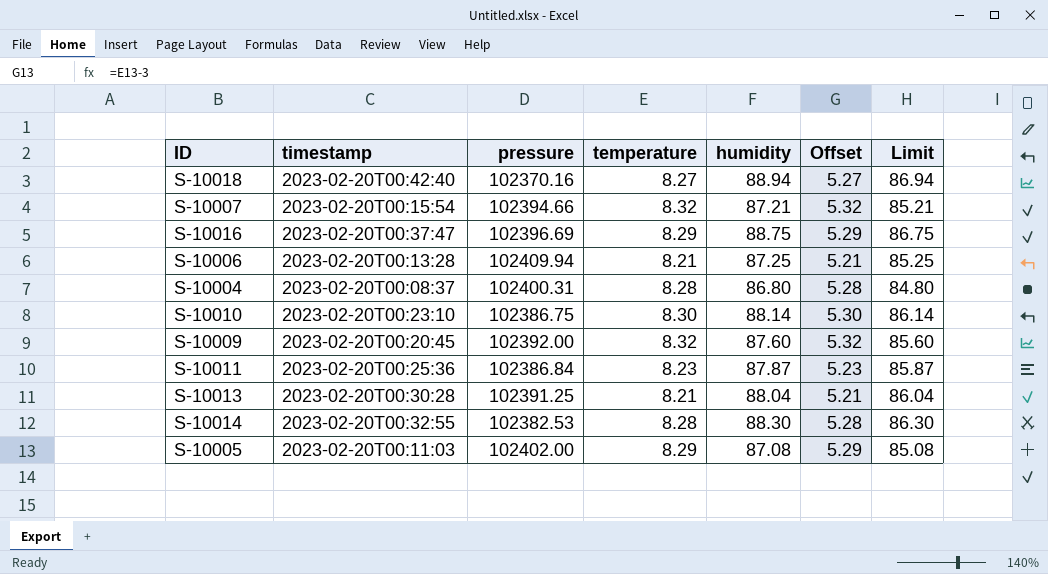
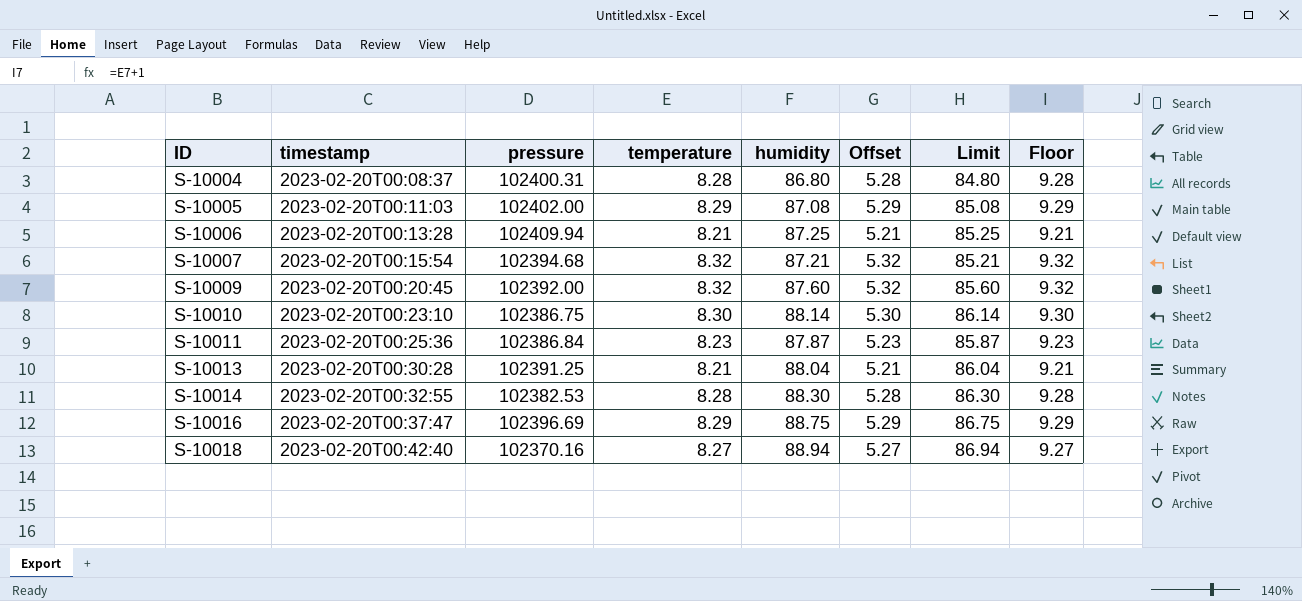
row order: none -> ID ascending
column Floor | formula: none -> [temperature] + 1
S-10007 | pressure: 102394.66 -> 102394.68

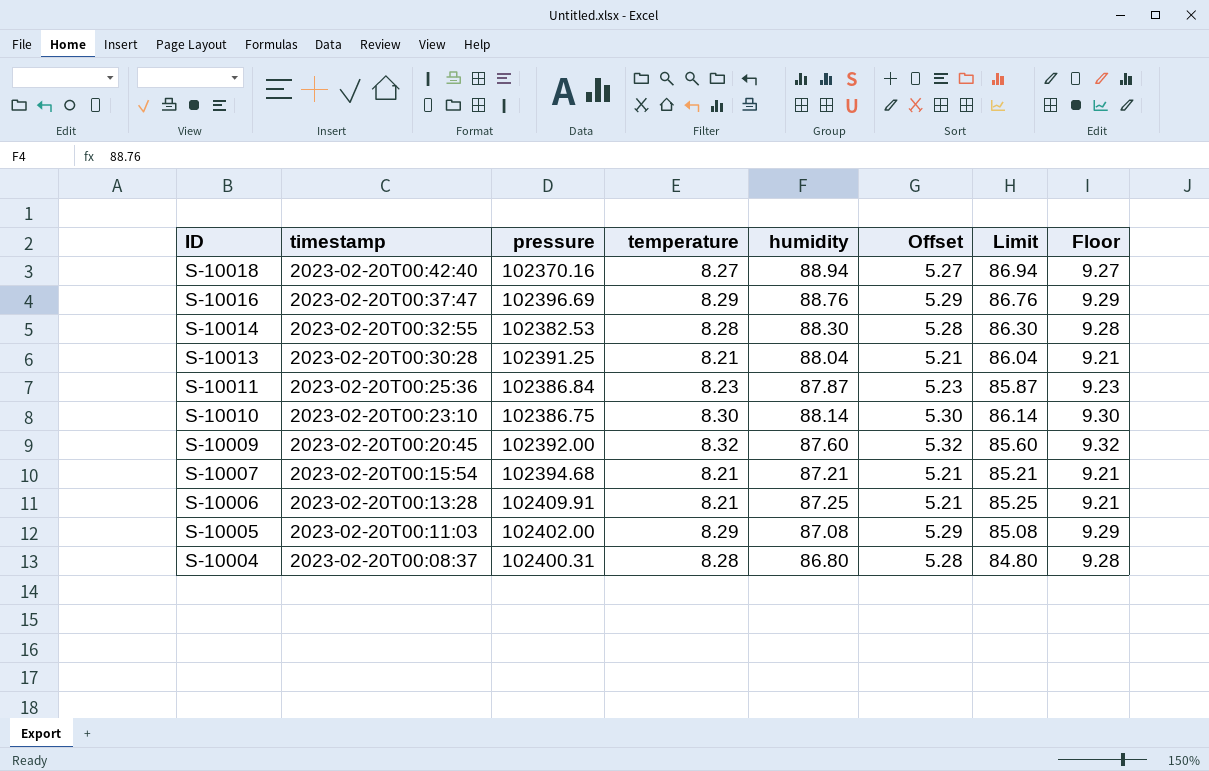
row order: ID ascending -> ID descending
S-10016 | humidity: 88.75 -> 88.76
S-10016 | Limit: 86.75 -> 86.76
S-10007 | temperature: 8.32 -> 8.21
S-10007 | Offset: 5.32 -> 5.21
S-10007 | Floor: 9.32 -> 9.21
S-10006 | pressure: 102409.94 -> 102409.91

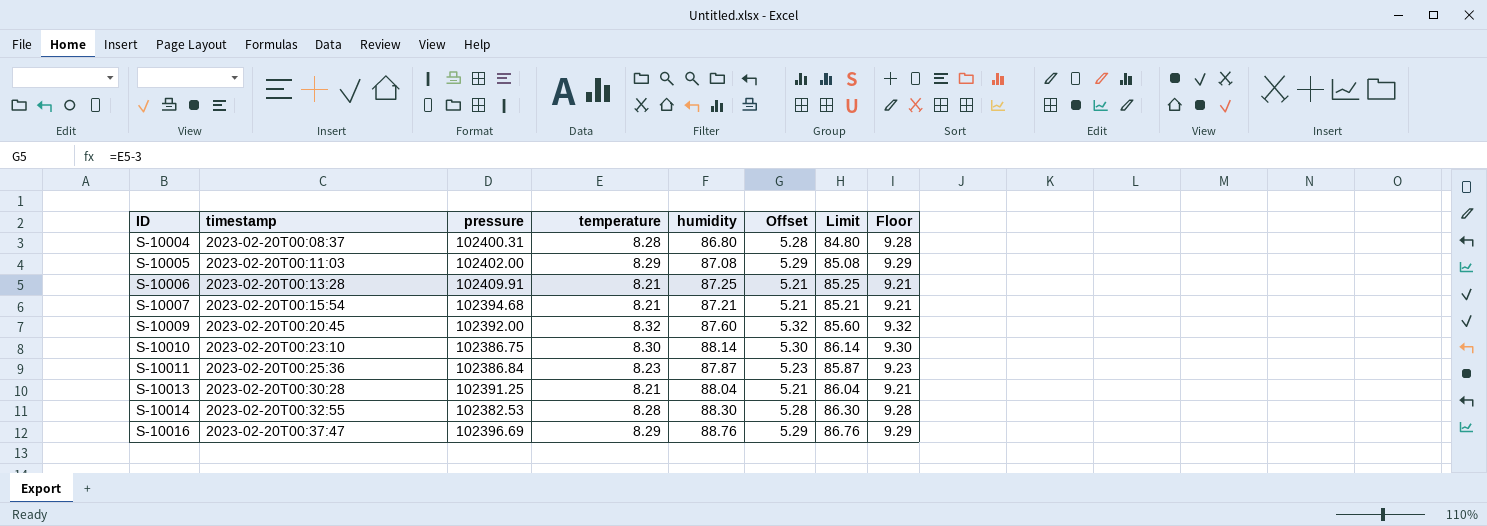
row order: ID descending -> ID ascending
row S-10018: 2023-02-20T00:42:40 | 102370.16 | 8.27 | 88.94 | 5.27 | 86.94 | 9.27 -> none

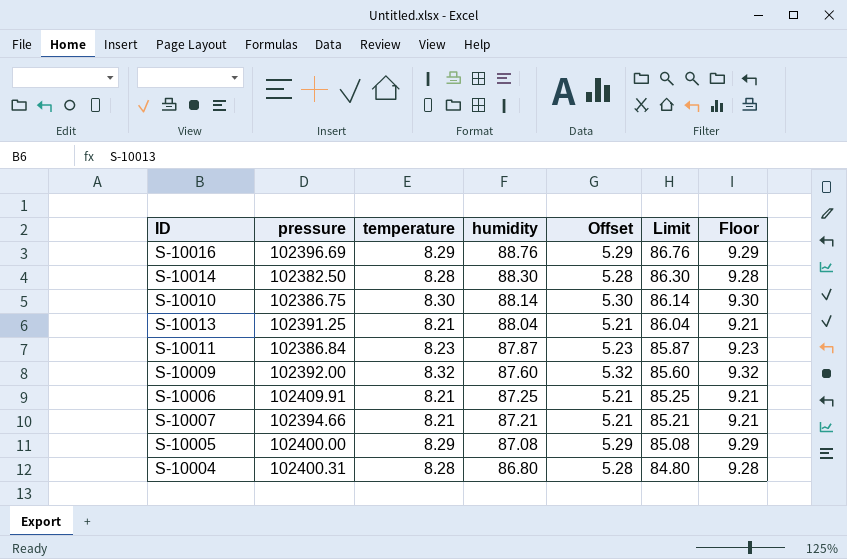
row order: ID ascending -> humidity descending
column timestamp | position: 2 -> none
S-10014 | pressure: 102382.53 -> 102382.50
S-10007 | pressure: 102394.68 -> 102394.66
S-10005 | pressure: 102402.00 -> 102400.00

